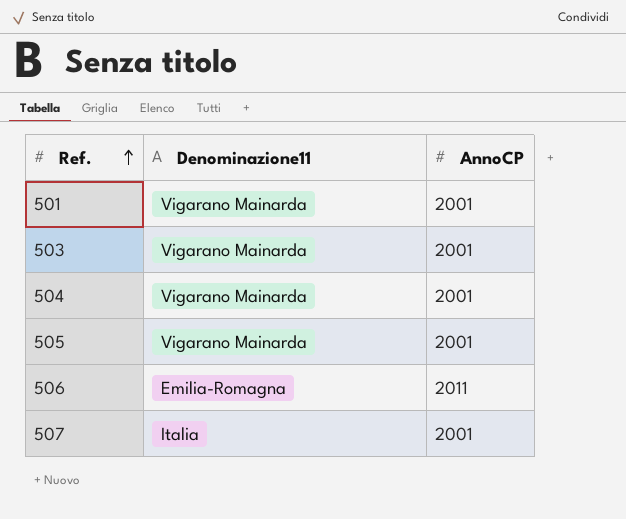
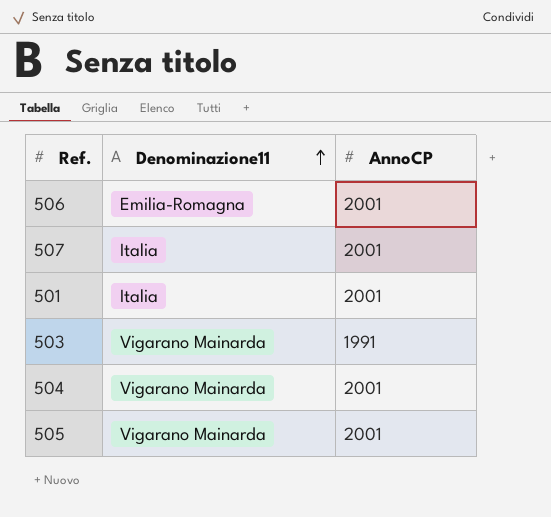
row order: Ref. ascending -> Denominazione11 ascending
506 | AnnoCP: 2011 -> 2001
501 | Denominazione11: Vigarano Mainarda -> Italia
503 | AnnoCP: 2001 -> 1991

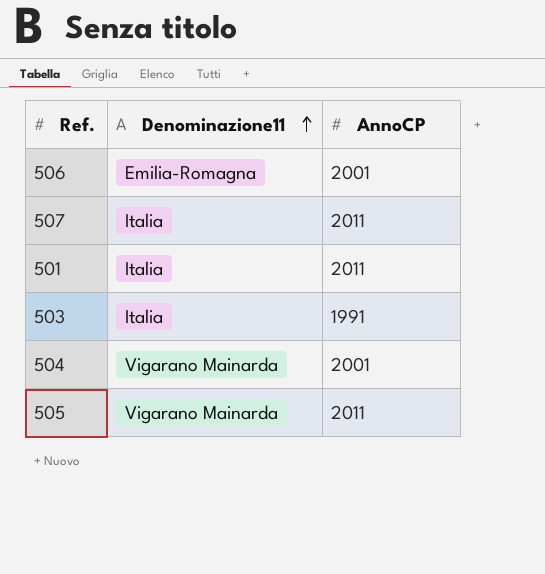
507 | AnnoCP: 2001 -> 2011
501 | AnnoCP: 2001 -> 2011
503 | Denominazione11: Vigarano Mainarda -> Italia
505 | AnnoCP: 2001 -> 2011

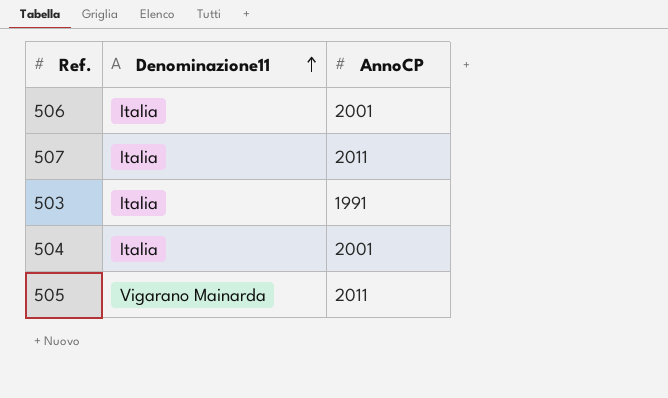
row 501: Italia | 2011 -> none
506 | Denominazione11: Emilia-Romagna -> Italia
504 | Denominazione11: Vigarano Mainarda -> Italia

